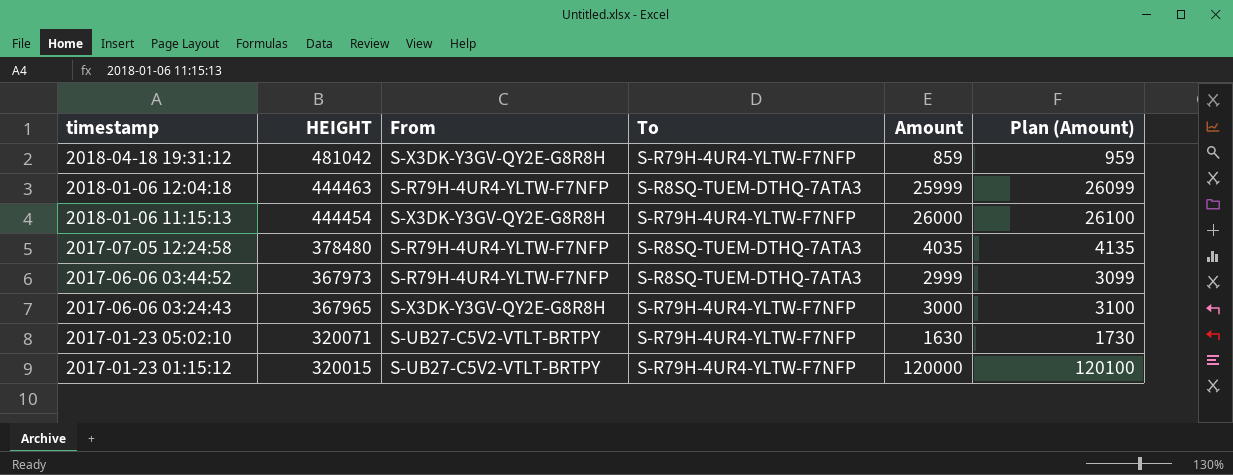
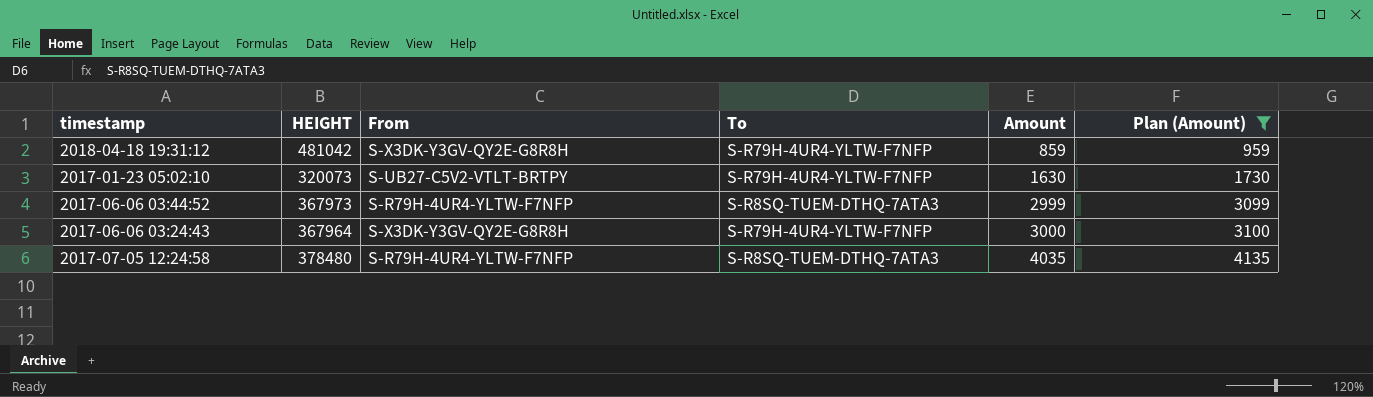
filter: none -> Plan (Amount) <= 4135
row order: timestamp descending -> Amount ascending
2017-01-23 05:02:10 | HEIGHT: 320071 -> 320073
2017-06-06 03:24:43 | HEIGHT: 367965 -> 367964

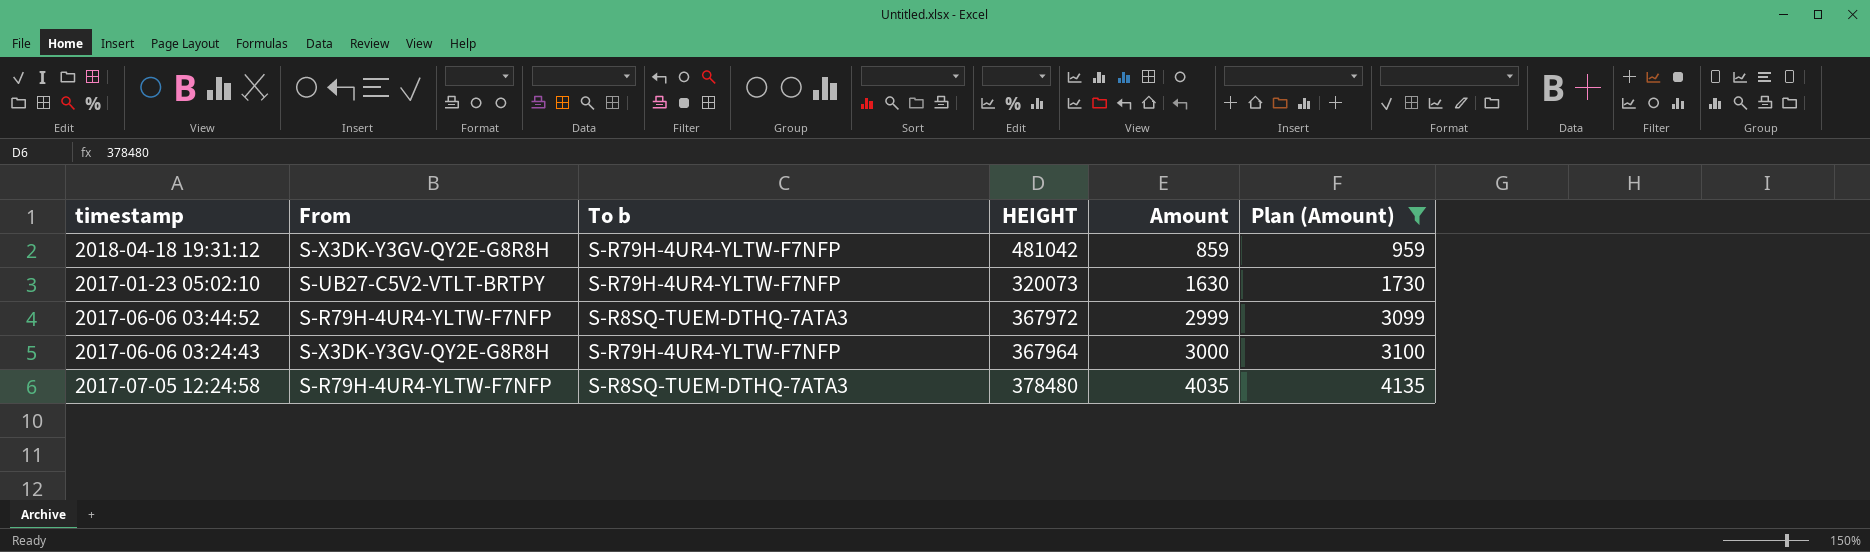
column name: To -> To b
column HEIGHT | position: 2 -> 4
2017-06-06 03:44:52 | HEIGHT: 367973 -> 367972

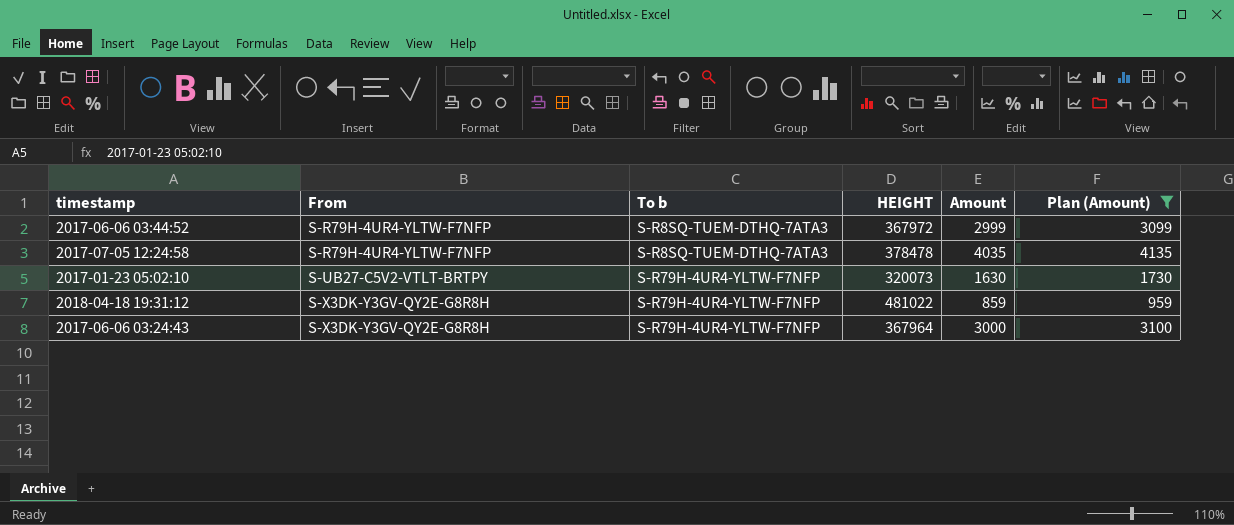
row order: Amount ascending -> From ascending
2017-07-05 12:24:58 | HEIGHT: 378480 -> 378478
2018-04-18 19:31:12 | HEIGHT: 481042 -> 481022

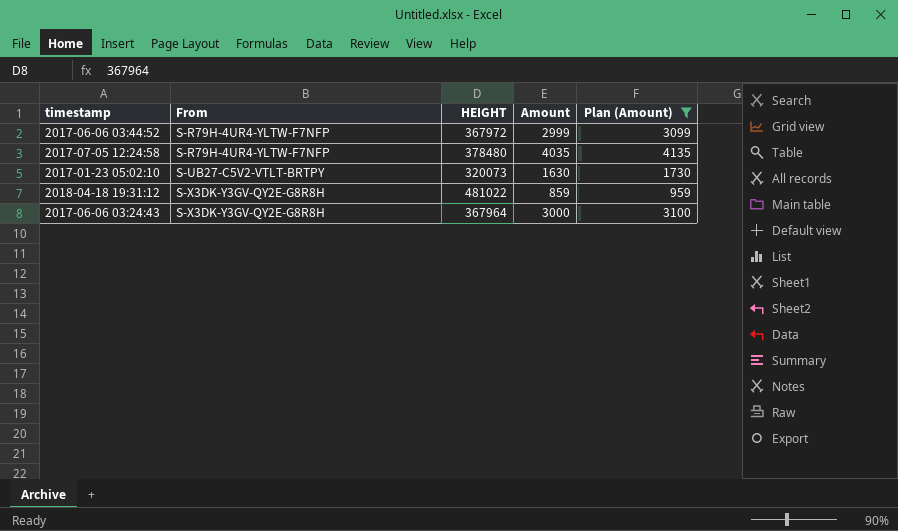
column To b | position: 3 -> none
2017-07-05 12:24:58 | HEIGHT: 378478 -> 378480

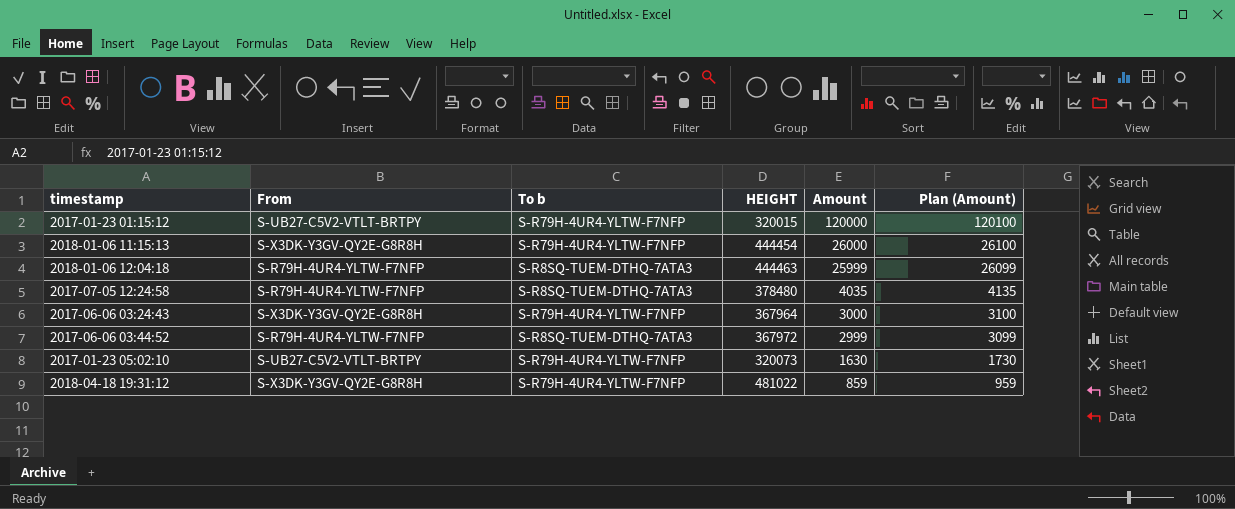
filter: Plan (Amount) <= 4135 -> none
row order: From ascending -> Amount descending
column To b | position: none -> 3

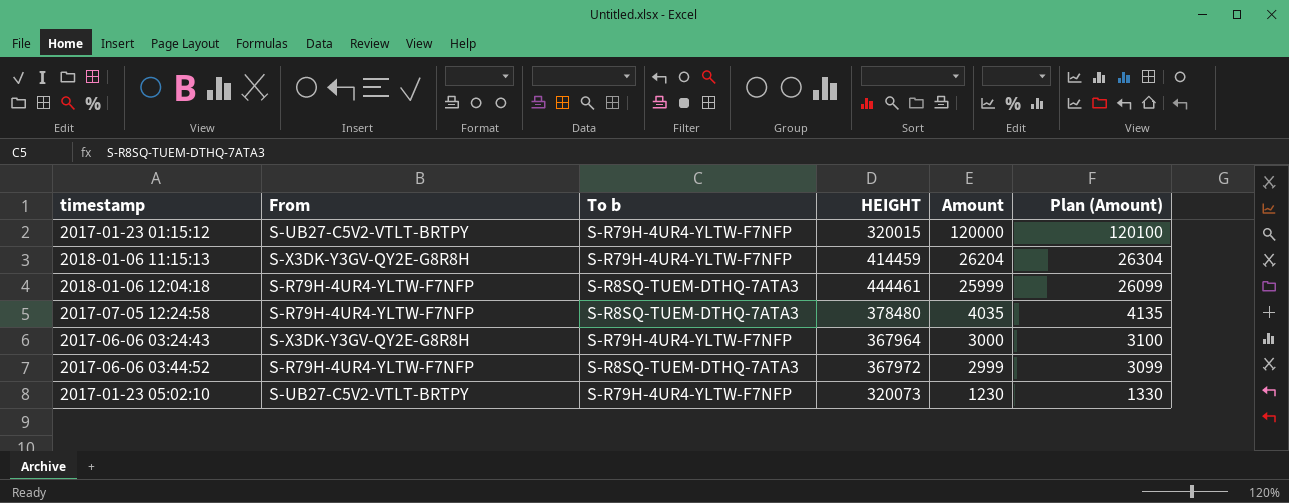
row 2018-04-18 19:31:12: S-X3DK-Y3GV-QY2E-G8R8H | S-R79H-4UR4-YLTW-F7NFP | 481022 | 859 | 959 -> none
2018-01-06 11:15:13 | HEIGHT: 444454 -> 414459
2018-01-06 11:15:13 | Amount: 26000 -> 26204
2018-01-06 11:15:13 | Plan (Amount): 26100 -> 26304
2018-01-06 12:04:18 | HEIGHT: 444463 -> 444461
2017-01-23 05:02:10 | Amount: 1630 -> 1230
2017-01-23 05:02:10 | Plan (Amount): 1730 -> 1330

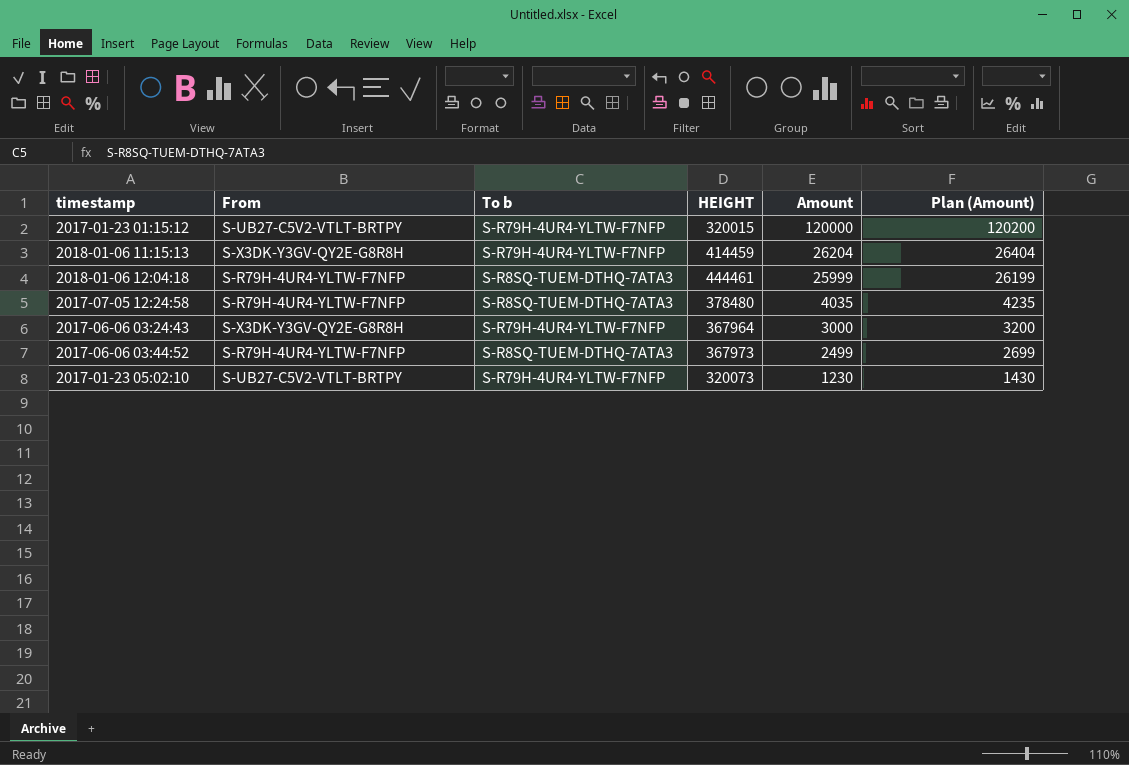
column Plan (Amount) | formula: [Amount] + 100 -> [Amount] + 200
2017-06-06 03:44:52 | HEIGHT: 367972 -> 367973
2017-06-06 03:44:52 | Amount: 2999 -> 2499

